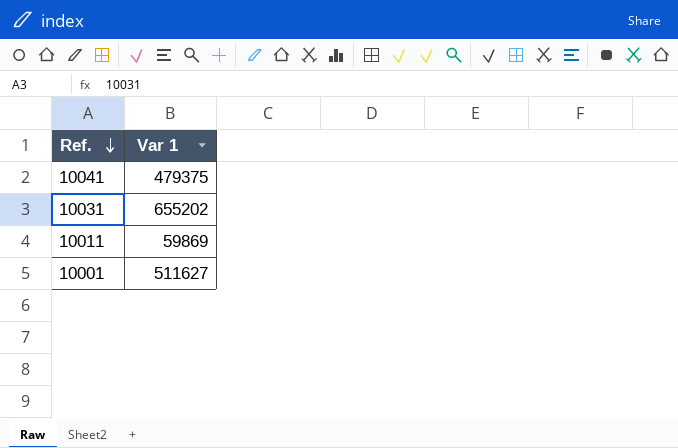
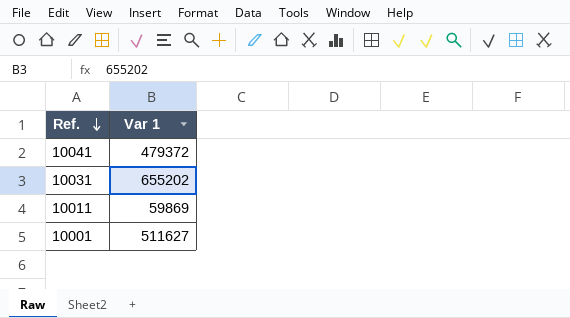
10041 | Var 1: 479375 -> 479372

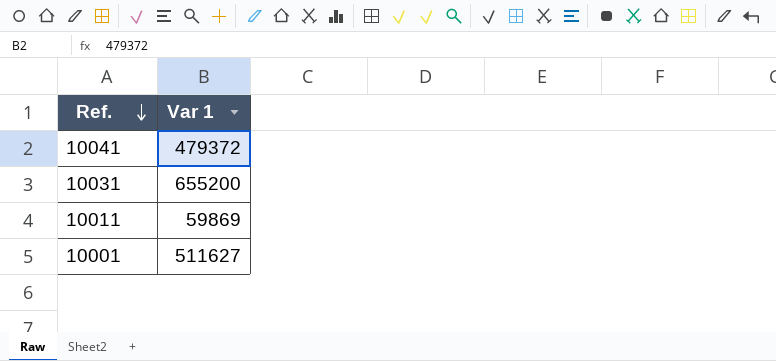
10031 | Var 1: 655202 -> 655200

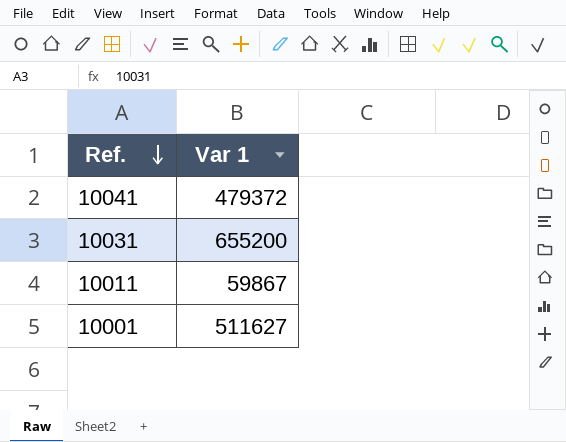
10011 | Var 1: 59869 -> 59867

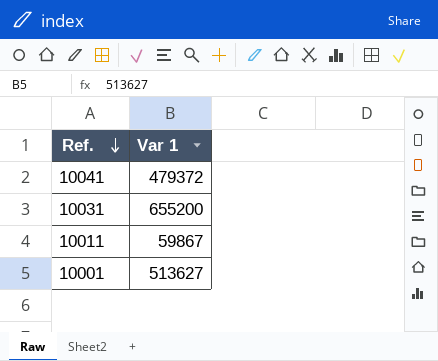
10001 | Var 1: 511627 -> 513627

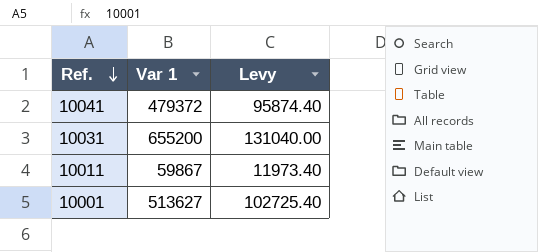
column Levy | formula: none -> [Var 1] * 0.2

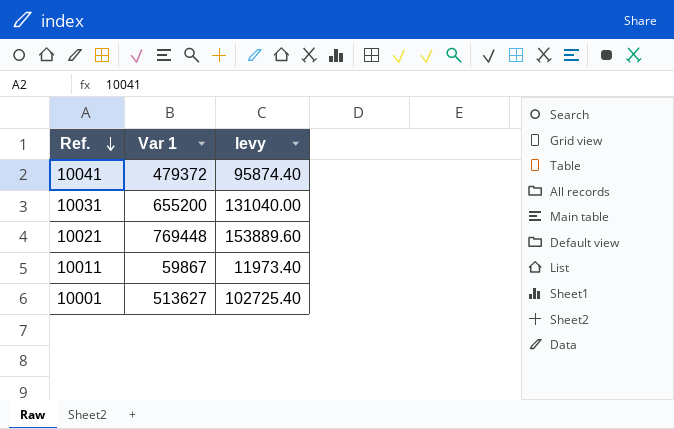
column name: Levy -> levy
row 10021: none -> 769448 | 153889.60

